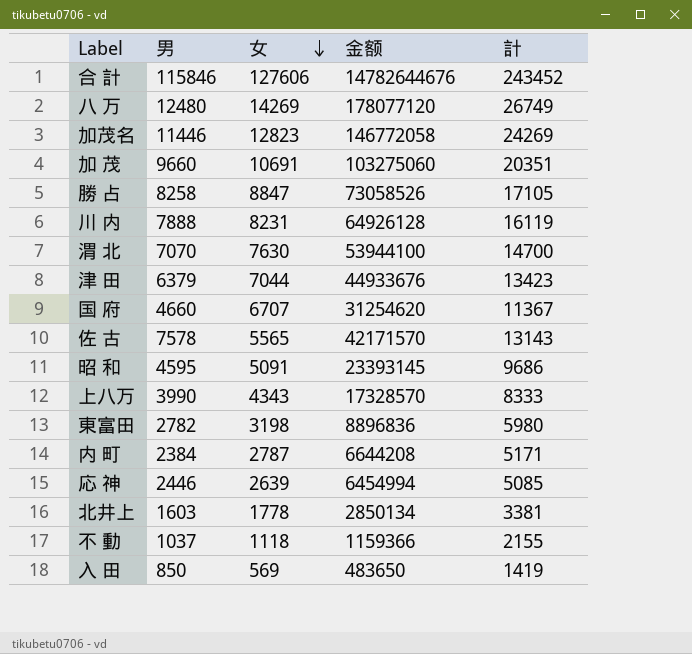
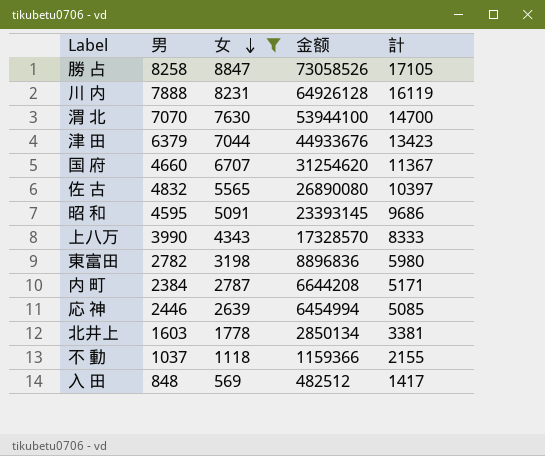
filter: none -> 女 <= 8847
佐 古 | 男: 7578 -> 4832
佐 古 | 金额: 42171570 -> 26890080
佐 古 | 計: 13143 -> 10397
入 田 | 男: 850 -> 848
入 田 | 金额: 483650 -> 482512
入 田 | 計: 1419 -> 1417

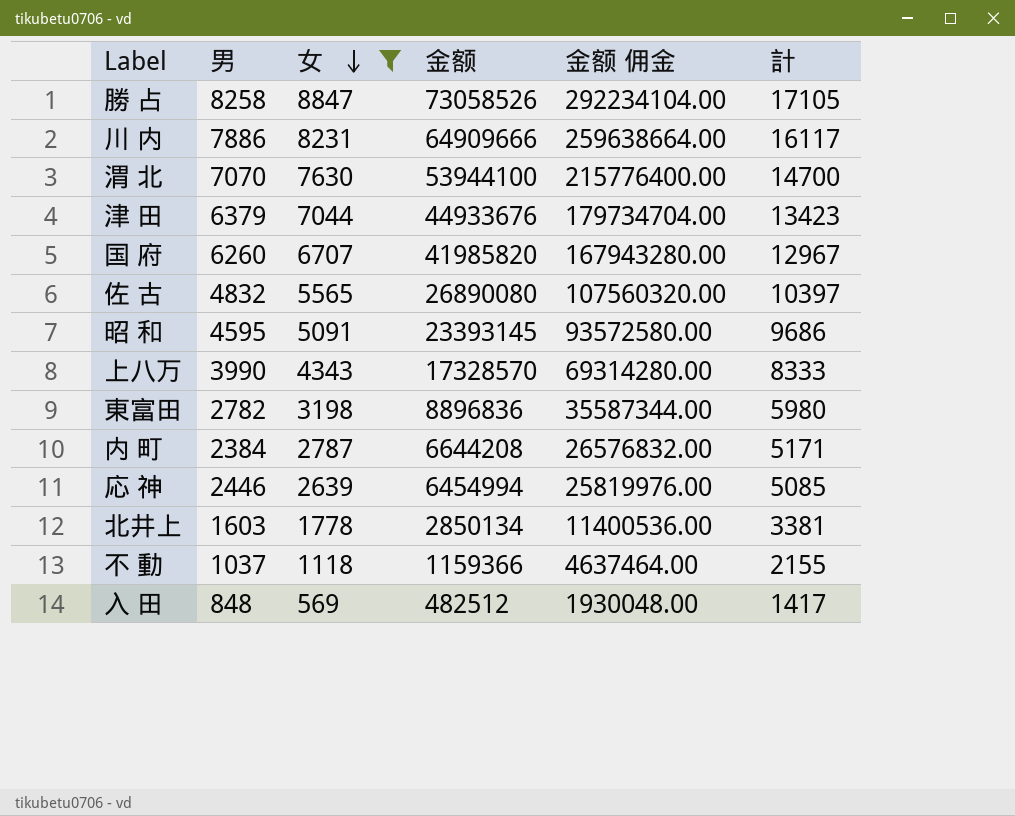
column 金额 佣金 | formula: none -> [金额] * 4
川 内 | 男: 7888 -> 7886
川 内 | 金额: 64926128 -> 64909666
川 内 | 計: 16119 -> 16117
国 府 | 男: 4660 -> 6260
国 府 | 金额: 31254620 -> 41985820
国 府 | 計: 11367 -> 12967

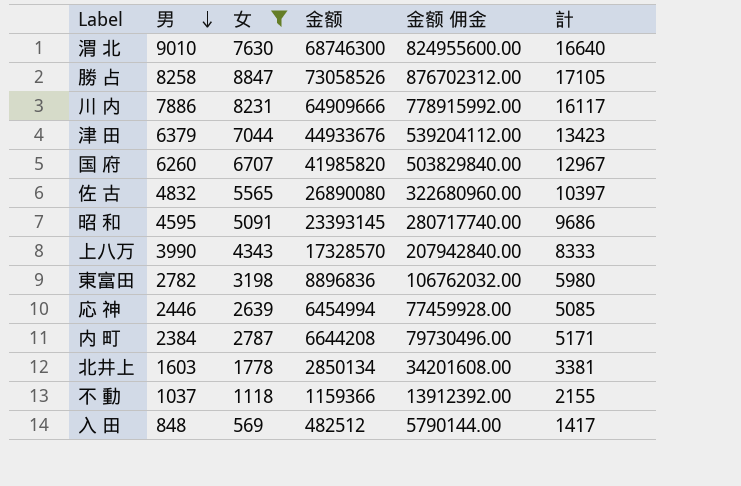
row order: 女 descending -> 男 descending
column 金额 佣金 | formula: [金额] * 4 -> [金额] * 12
渭 北 | 男: 7070 -> 9010
渭 北 | 金额: 53944100 -> 68746300
渭 北 | 計: 14700 -> 16640

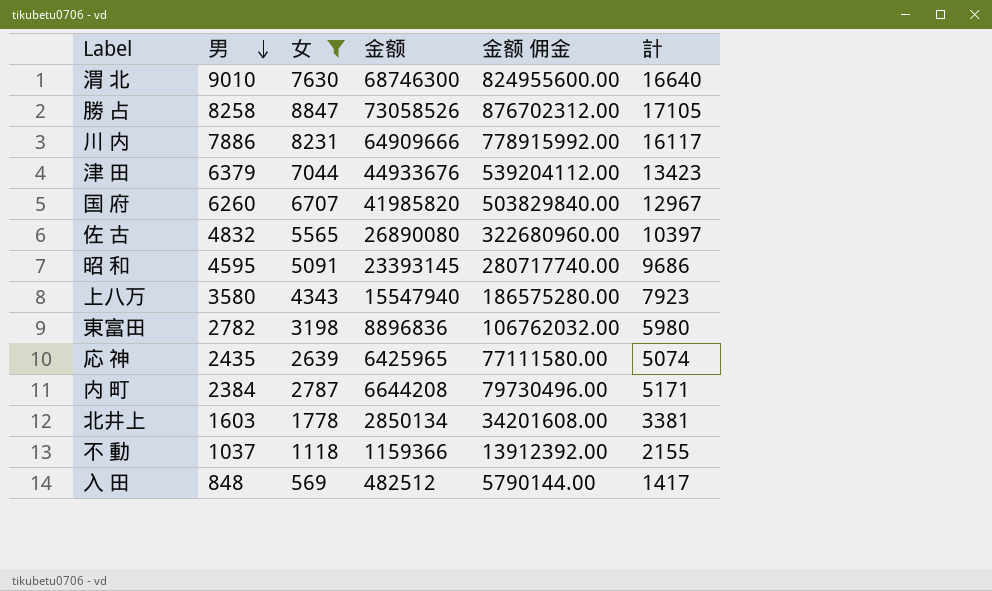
上八万 | 男: 3990 -> 3580
上八万 | 金额: 17328570 -> 15547940
上八万 | 金额 佣金: 207942840.00 -> 186575280.00
上八万 | 計: 8333 -> 7923
応 神 | 男: 2446 -> 2435
応 神 | 金额: 6454994 -> 6425965
応 神 | 金额 佣金: 77459928.00 -> 77111580.00
応 神 | 計: 5085 -> 5074

